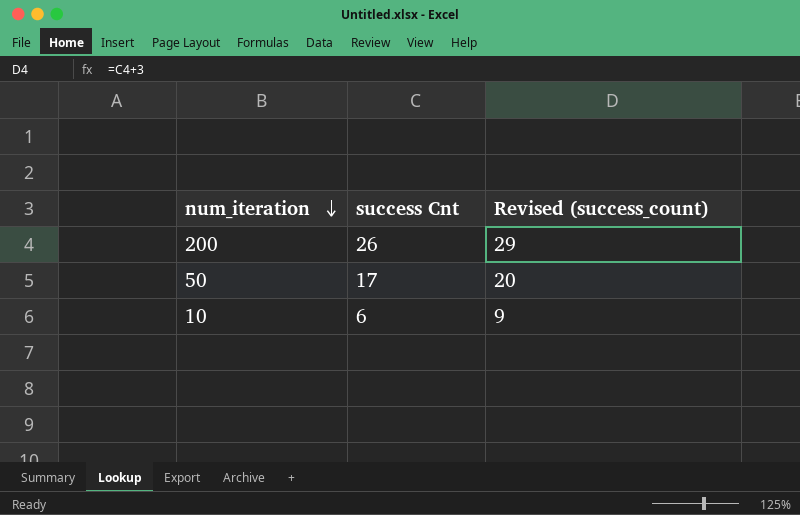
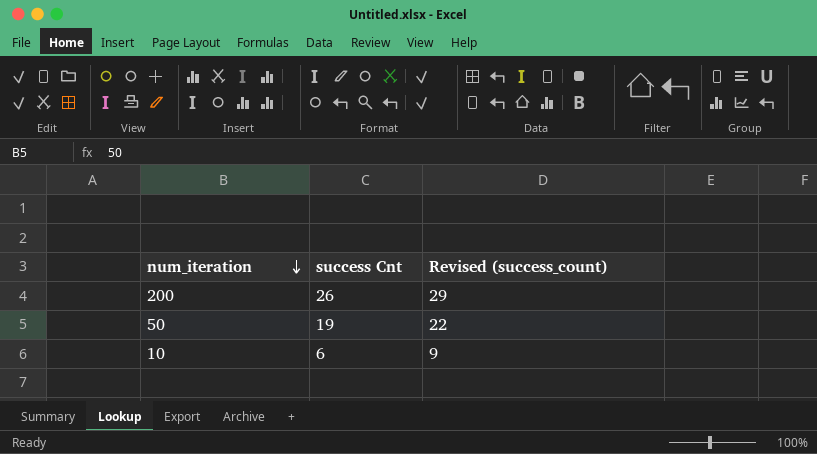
50 | success Cnt: 17 -> 19
50 | Revised (success_count): 20 -> 22

